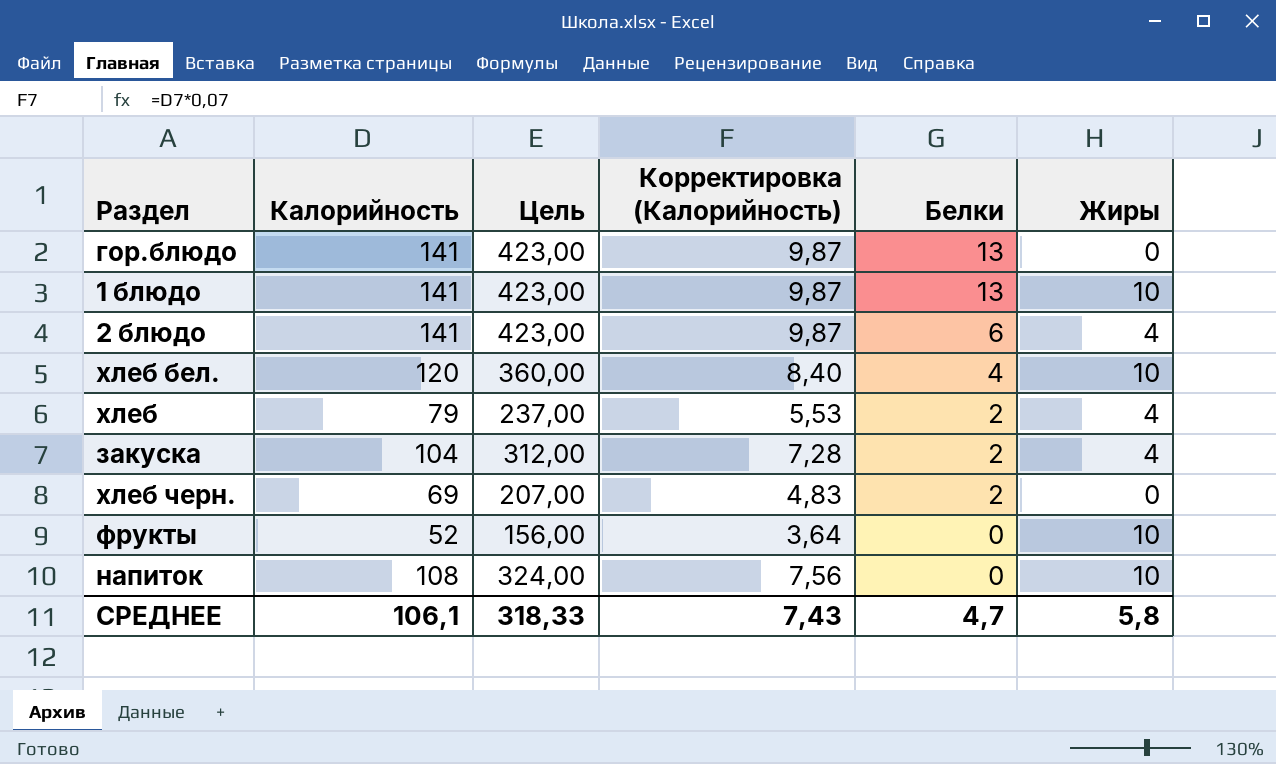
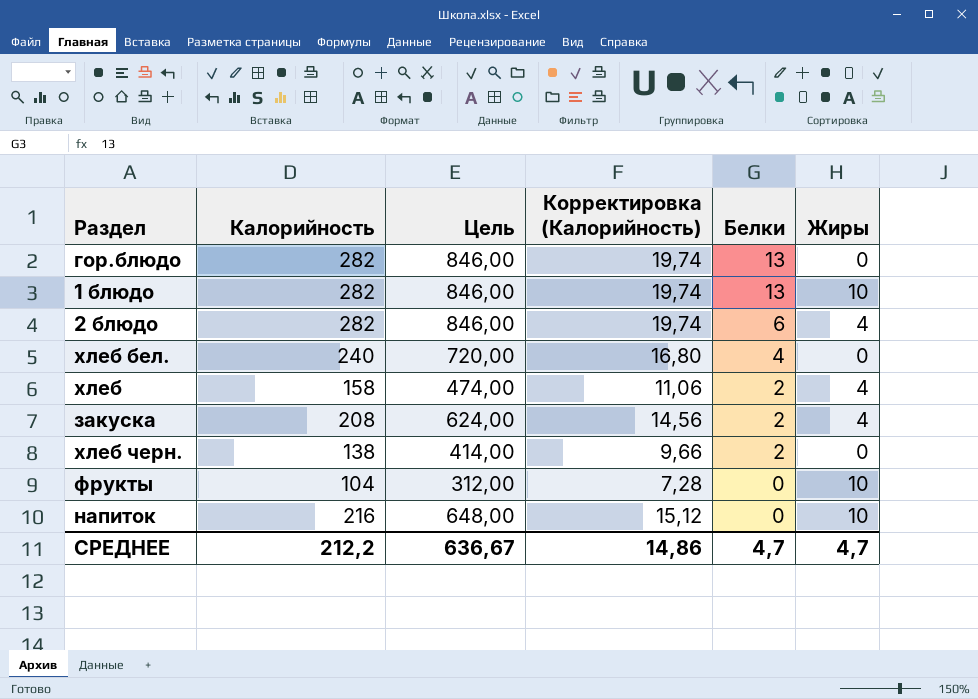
гор.блюдо | Калорийность: 141 -> 282
гор.блюдо | Цель: 423,00 -> 846,00
гор.блюдо | Корректировка (Калорийность): 9,87 -> 19,74
1 блюдо | Калорийность: 141 -> 282
1 блюдо | Цель: 423,00 -> 846,00
1 блюдо | Корректировка (Калорийность): 9,87 -> 19,74
2 блюдо | Калорийность: 141 -> 282
2 блюдо | Цель: 423,00 -> 846,00
2 блюдо | Корректировка (Калорийность): 9,87 -> 19,74
хлеб бел. | Калорийность: 120 -> 240
хлеб бел. | Цель: 360,00 -> 720,00
хлеб бел. | Корректировка (Калорийность): 8,40 -> 16,80
хлеб бел. | Жиры: 10 -> 0
хлеб | Калорийность: 79 -> 158
хлеб | Цель: 237,00 -> 474,00
хлеб | Корректировка (Калорийность): 5,53 -> 11,06
закуска | Калорийность: 104 -> 208
закуска | Цель: 312,00 -> 624,00
закуска | Корректировка (Калорийность): 7,28 -> 14,56
хлеб черн. | Калорийность: 69 -> 138
хлеб черн. | Цель: 207,00 -> 414,00
хлеб черн. | Корректировка (Калорийность): 4,83 -> 9,66
фрукты | Калорийность: 52 -> 104
фрукты | Цель: 156,00 -> 312,00
фрукты | Корректировка (Калорийность): 3,64 -> 7,28
напиток | Калорийность: 108 -> 216
напиток | Цель: 324,00 -> 648,00
напиток | Корректировка (Калорийность): 7,56 -> 15,12
СРЕДНЕЕ | Калорийность: 106,1 -> 212,2
СРЕДНЕЕ | Цель: 318,33 -> 636,67
СРЕДНЕЕ | Корректировка (Калорийность): 7,43 -> 14,86
СРЕДНЕЕ | Жиры: 5,8 -> 4,7

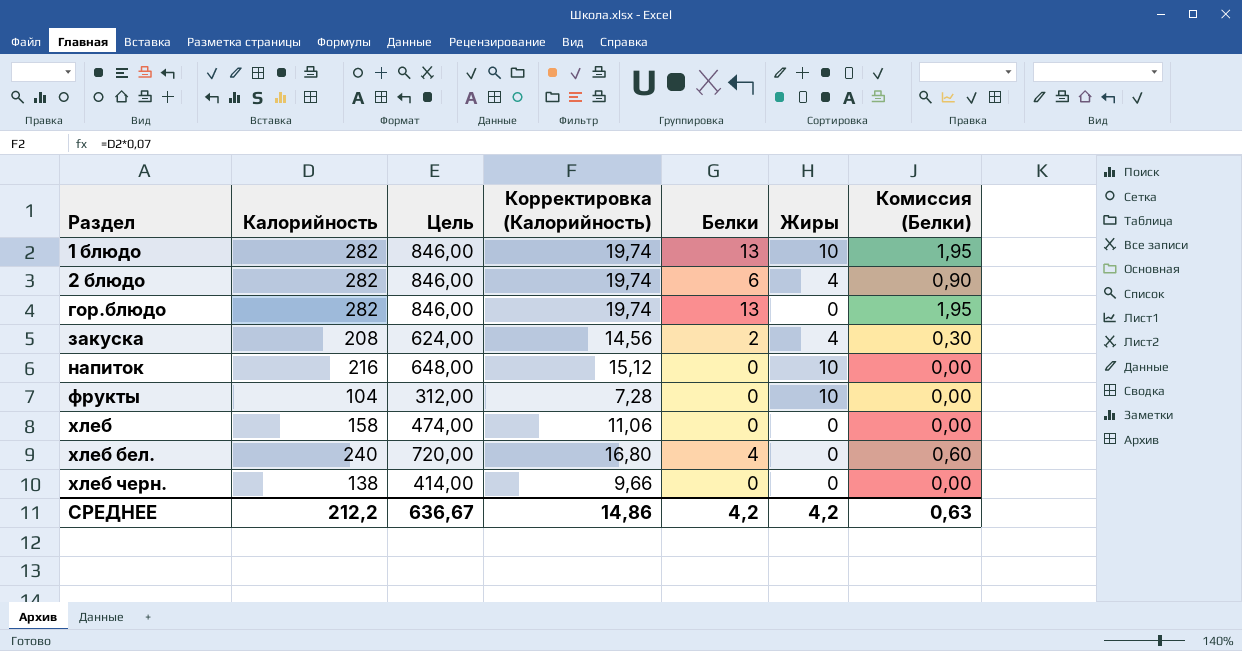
row order: Белки descending -> Раздел ascending
column Комиссия (Белки) | formula: none -> [Белки] * 0,15
хлеб | Белки: 2 -> 0
хлеб | Жиры: 4 -> 0
хлеб черн. | Белки: 2 -> 0
СРЕДНЕЕ | Белки: 4,7 -> 4,2
СРЕДНЕЕ | Жиры: 4,7 -> 4,2

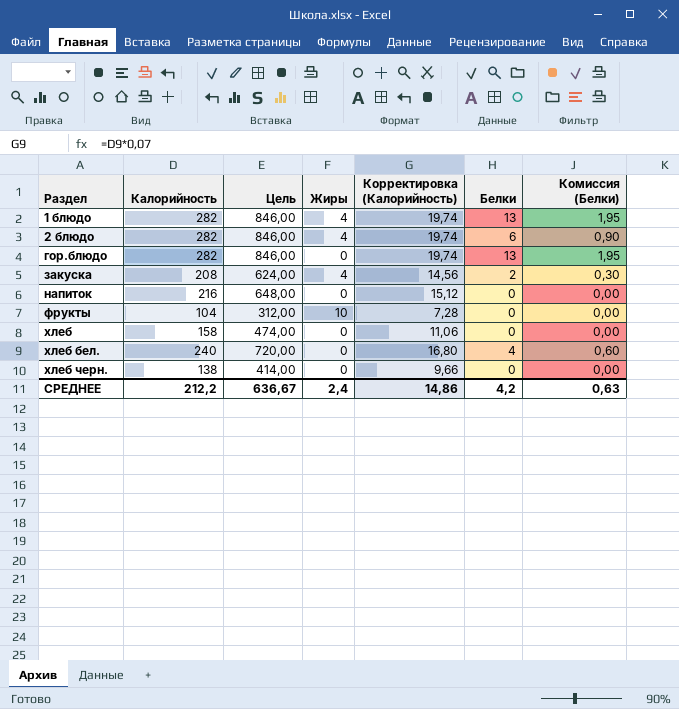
column Жиры | position: 6 -> 4
1 блюдо | Жиры: 10 -> 4
напиток | Жиры: 10 -> 0
СРЕДНЕЕ | Жиры: 4,2 -> 2,4

